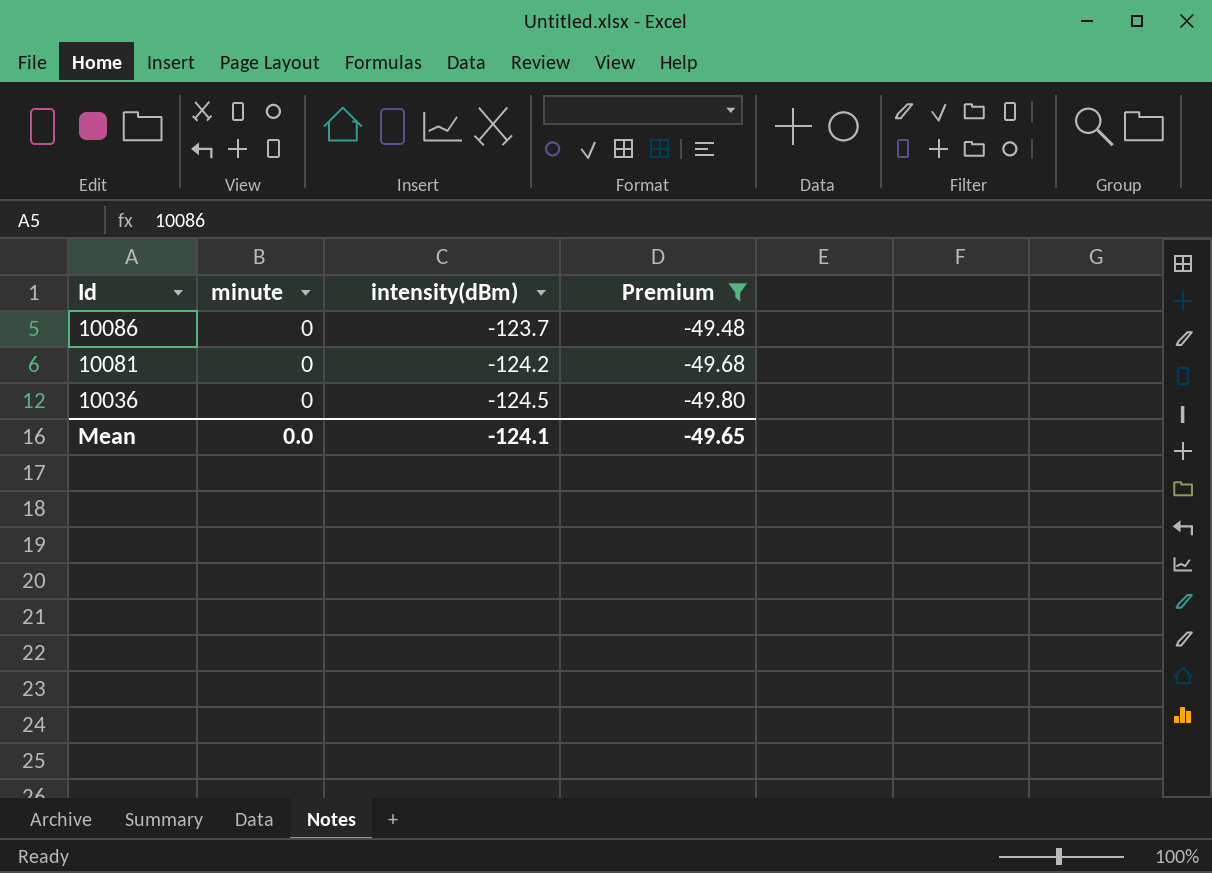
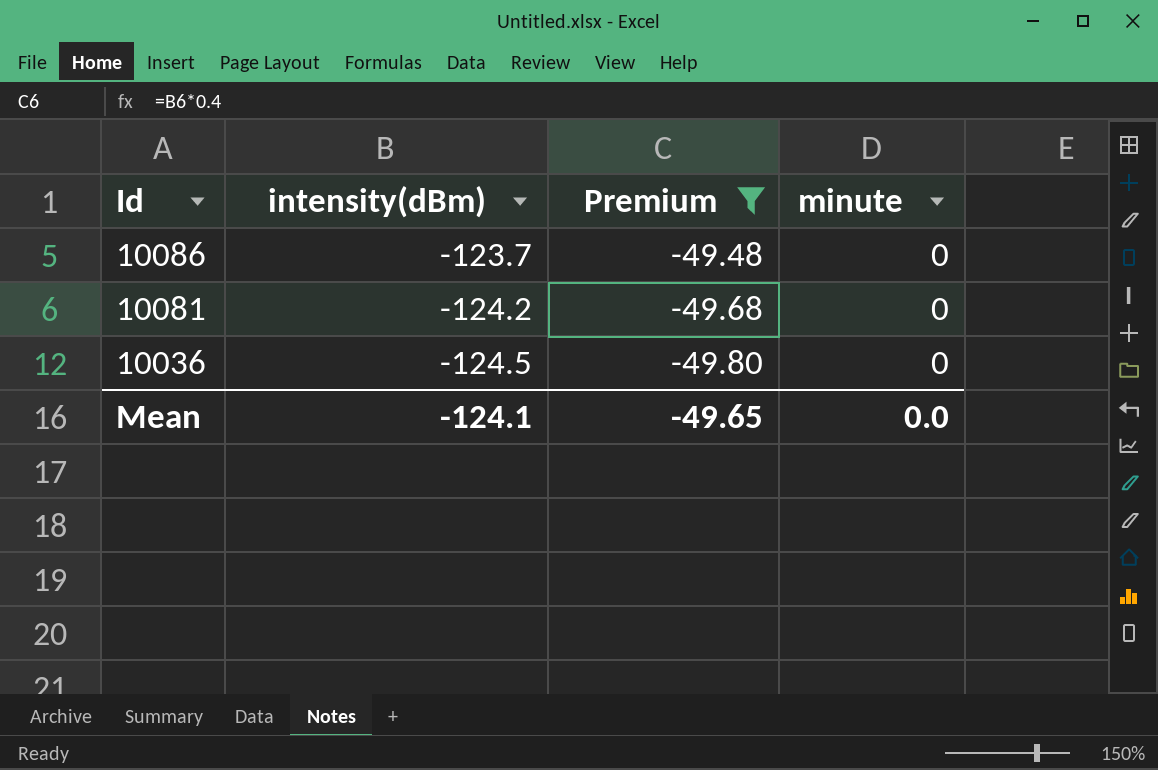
column minute | position: 2 -> 4

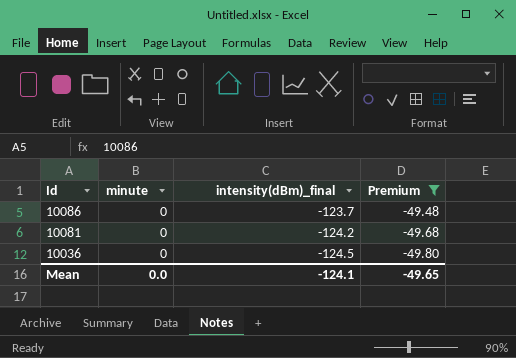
column minute | position: 4 -> 2
column name: intensity(dBm) -> intensity(dBm)_final

